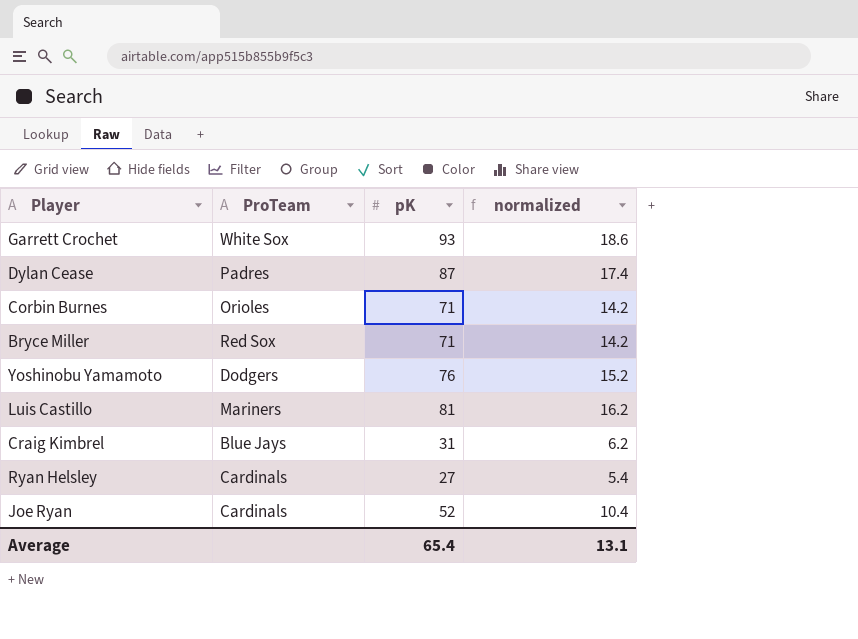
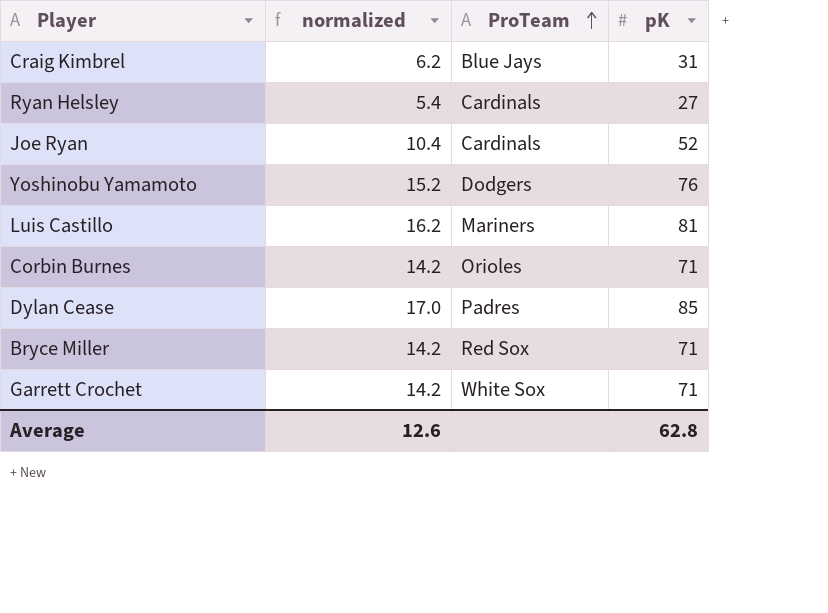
row order: none -> ProTeam ascending
column normalized | position: 4 -> 2
Dylan Cease | normalized: 17.4 -> 17.0
Dylan Cease | pK: 87 -> 85
Garrett Crochet | normalized: 18.6 -> 14.2
Garrett Crochet | pK: 93 -> 71
Average | normalized: 13.1 -> 12.6
Average | pK: 65.4 -> 62.8

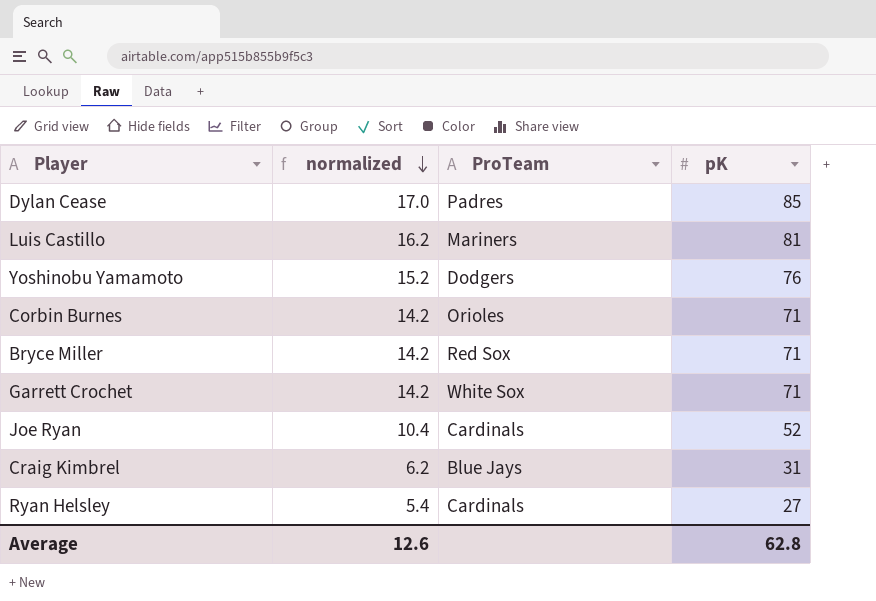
row order: ProTeam ascending -> normalized descending

